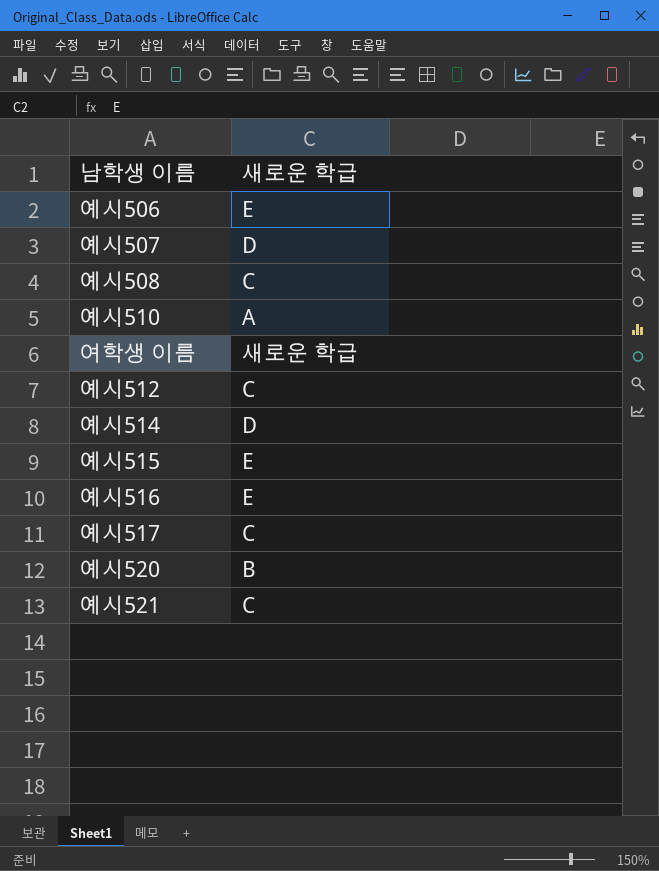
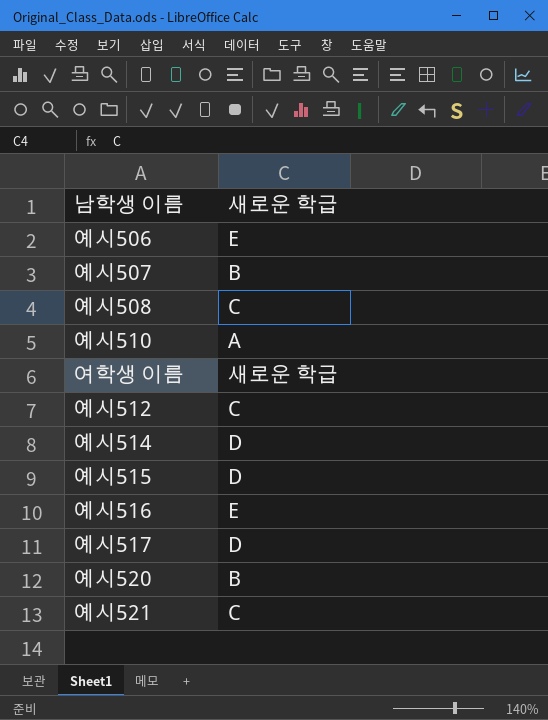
예시507 | 새로운 학급: D -> B
예시515 | 새로운 학급: E -> D
예시517 | 새로운 학급: C -> D

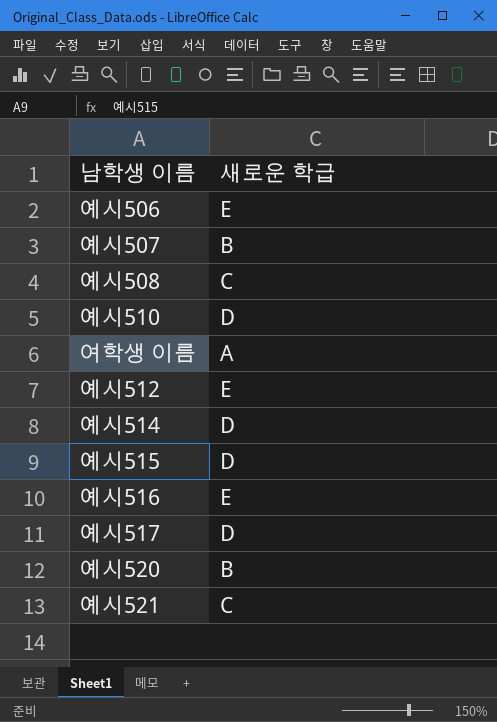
예시510 | 새로운 학급: A -> D
여학생 이름 | 새로운 학급: 새로운 학급 -> A
예시512 | 새로운 학급: C -> E

